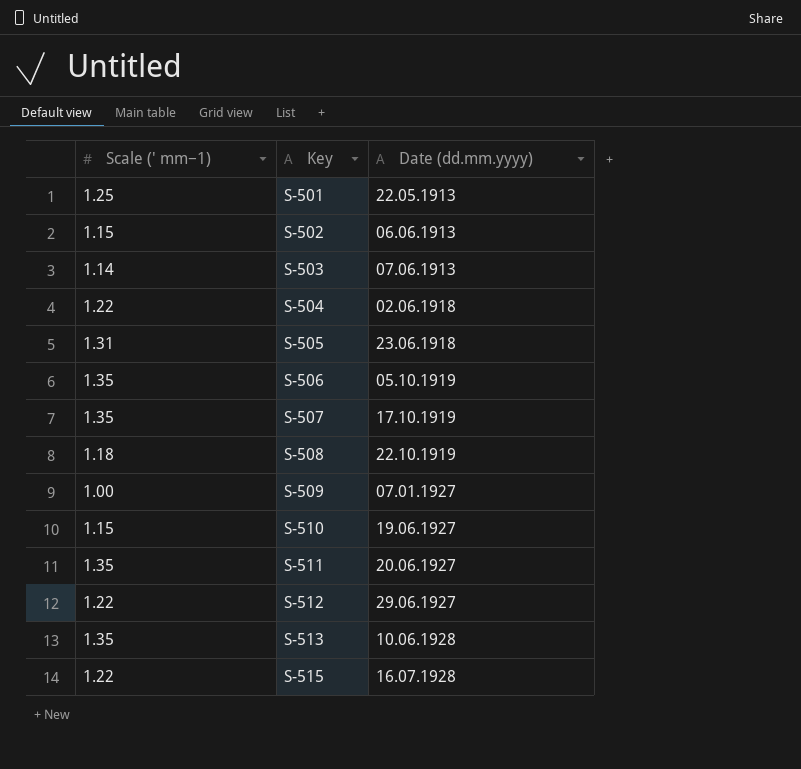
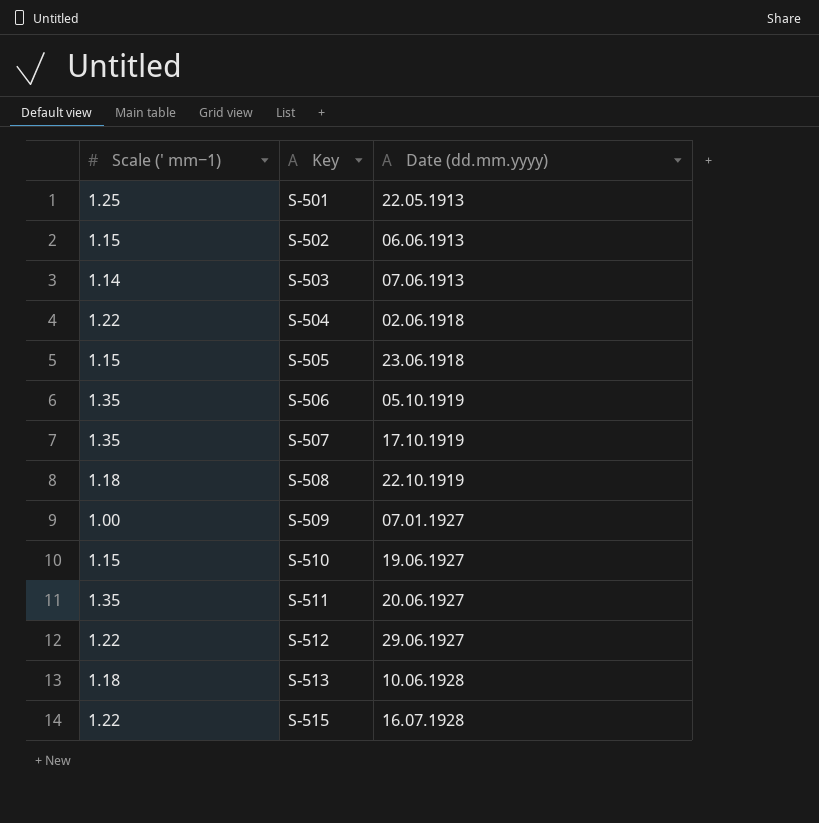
S-505 | Scale (′ mm−1): 1.31 -> 1.15
S-513 | Scale (′ mm−1): 1.35 -> 1.18

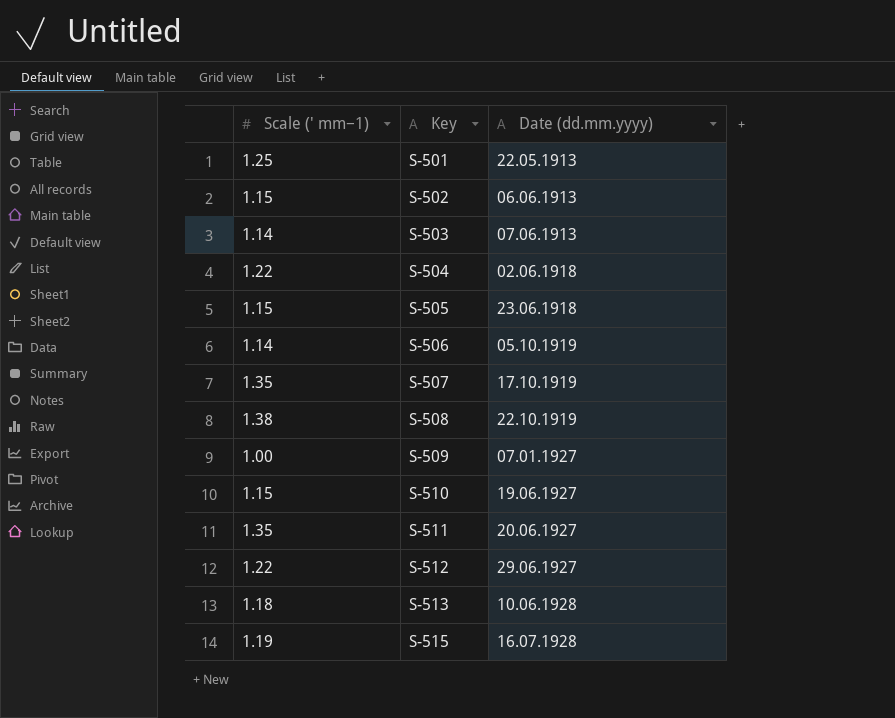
S-506 | Scale (′ mm−1): 1.35 -> 1.14
S-508 | Scale (′ mm−1): 1.18 -> 1.38
S-515 | Scale (′ mm−1): 1.22 -> 1.19

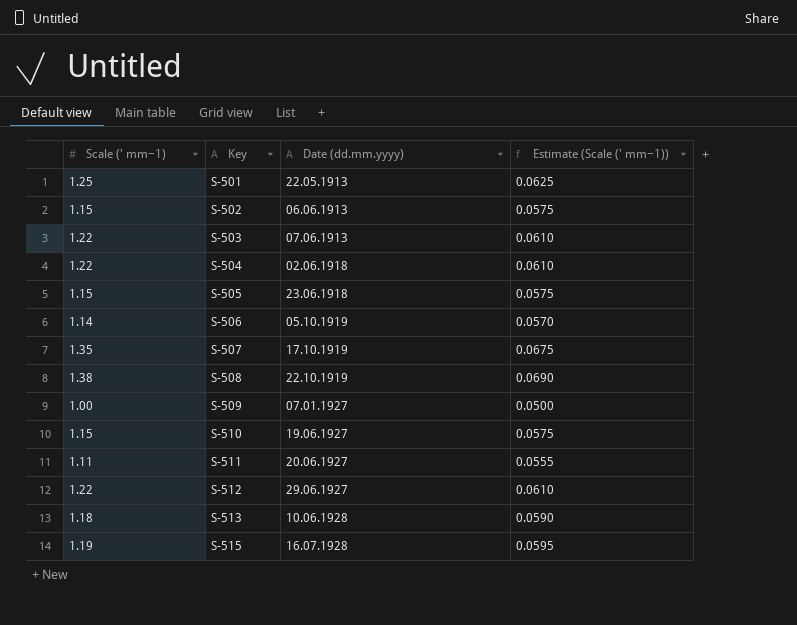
column Estimate (Scale (′ mm−1)) | formula: none -> [Scale (′ mm−1)] * 0.05
S-503 | Scale (′ mm−1): 1.14 -> 1.22
S-511 | Scale (′ mm−1): 1.35 -> 1.11

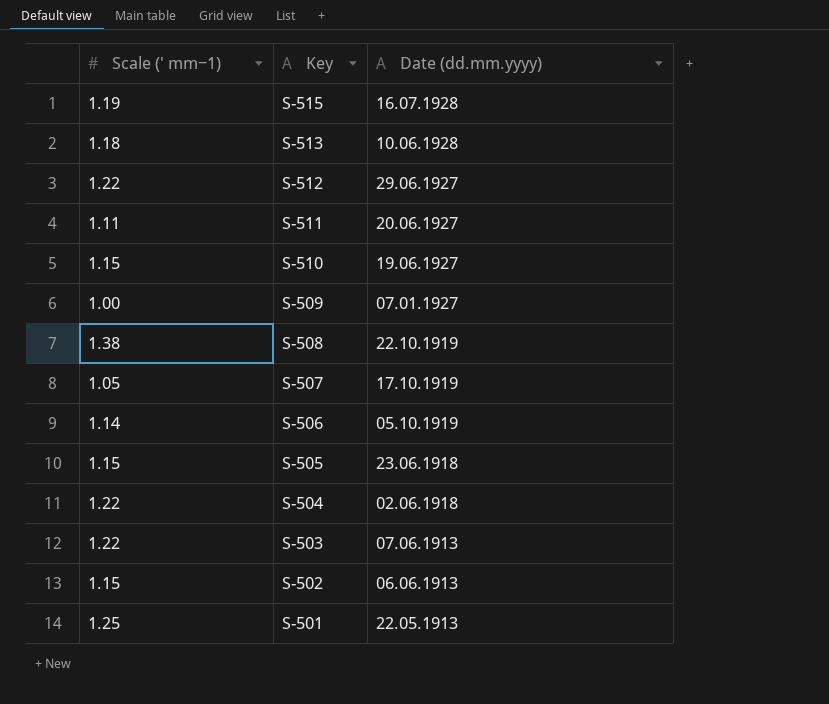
row order: Key ascending -> Key descending
column Estimate (Scale (′ mm−1)) | formula: [Scale (′ mm−1)] * 0.05 -> none
S-507 | Scale (′ mm−1): 1.35 -> 1.05

